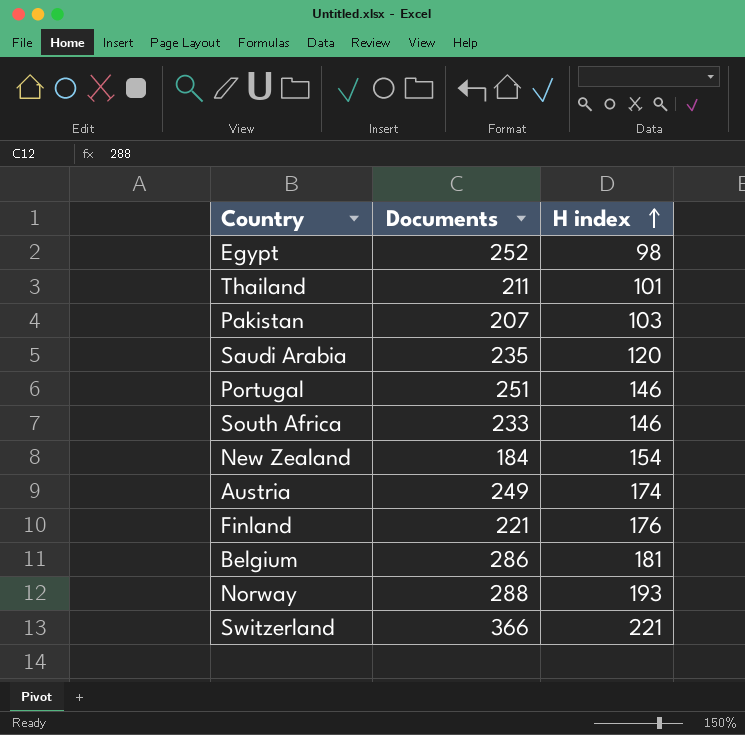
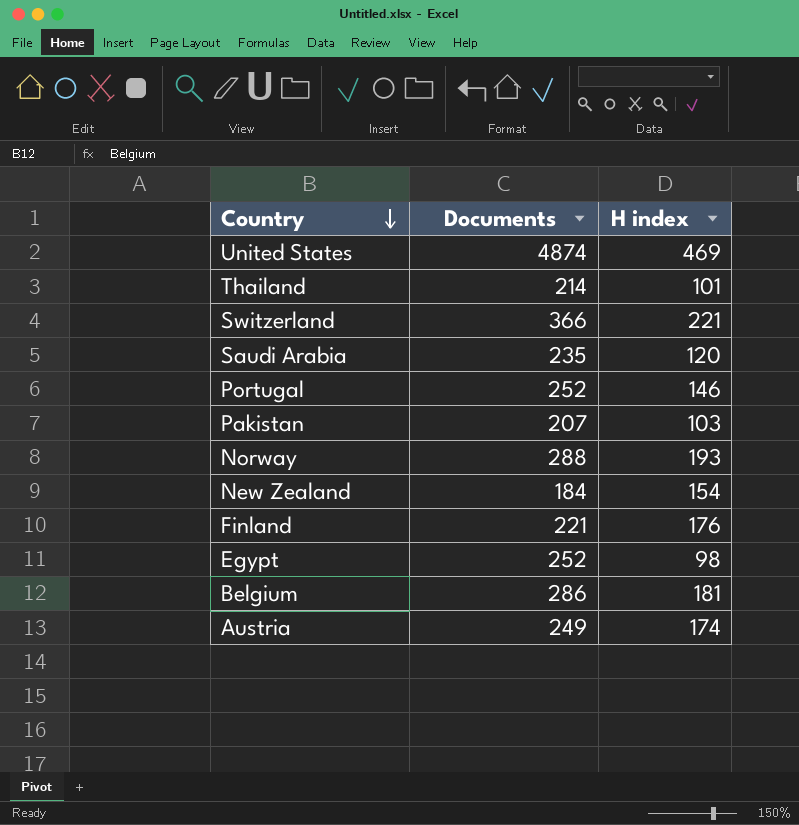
row order: H index ascending -> Country descending
row South Africa: 233 | 146 -> none
row United States: none -> 4874 | 469
Thailand | Documents: 211 -> 214
Portugal | Documents: 251 -> 252

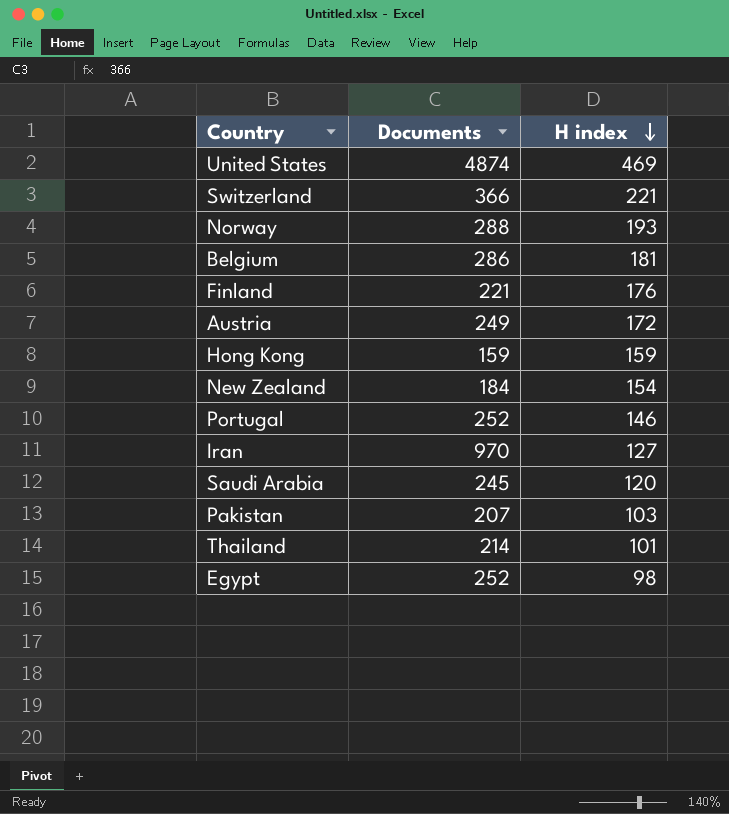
row order: Country descending -> H index descending
Austria | H index: 174 -> 172
row Hong Kong: none -> 159 | 159
row Iran: none -> 970 | 127
Saudi Arabia | Documents: 235 -> 245

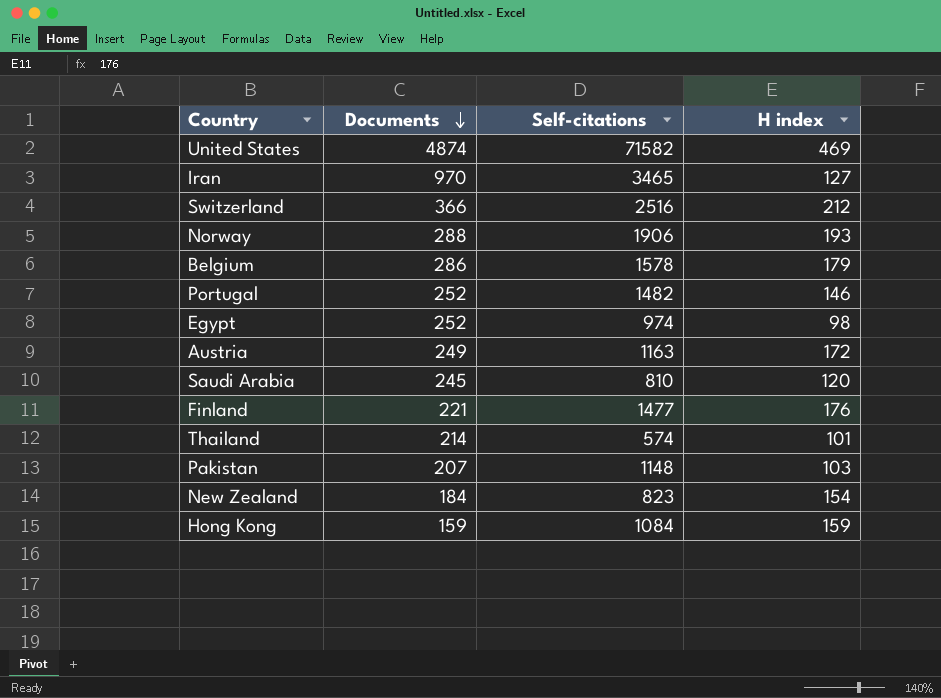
row order: H index descending -> Documents descending
column Self-citations | position: none -> 3
Switzerland | H index: 221 -> 212
Belgium | H index: 181 -> 179

